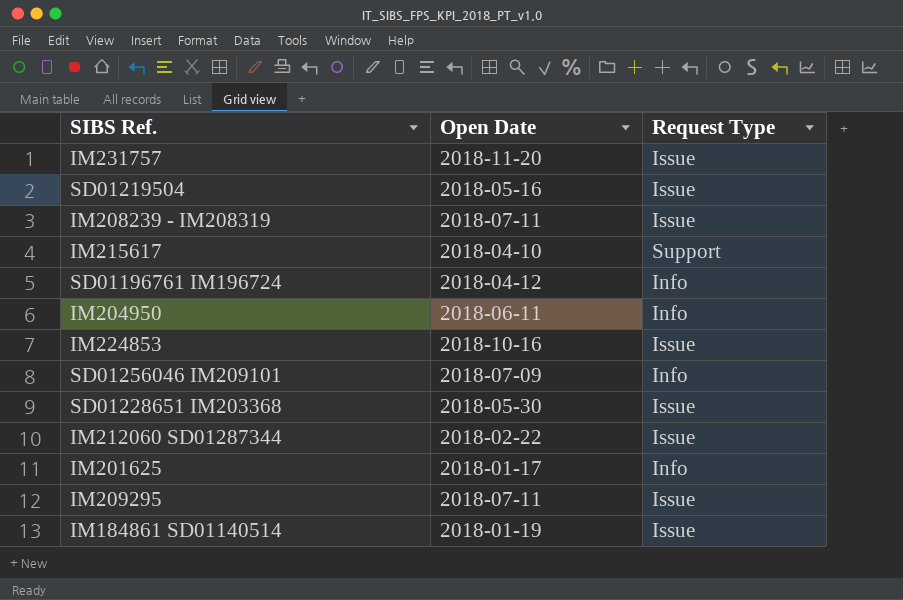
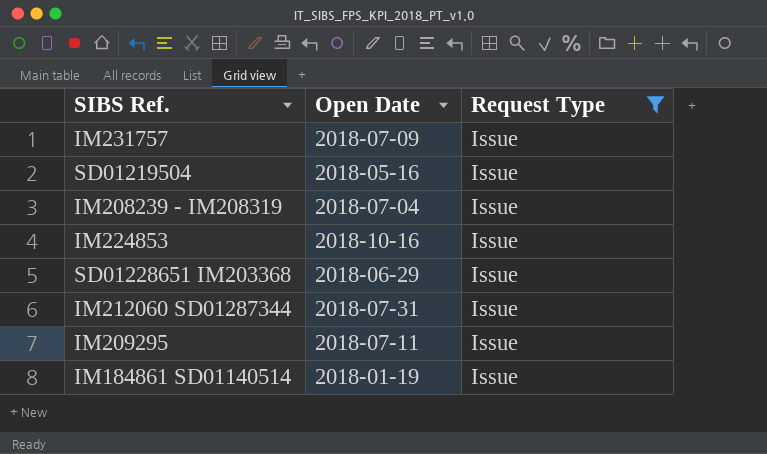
filter: none -> Request Type = Issue
IM231757 | Open Date: 2018-11-20 -> 2018-07-09
IM208239 - IM208319 | Open Date: 2018-07-11 -> 2018-07-04
SD01228651 IM203368 | Open Date: 2018-05-30 -> 2018-06-29
IM212060 SD01287344 | Open Date: 2018-02-22 -> 2018-07-31

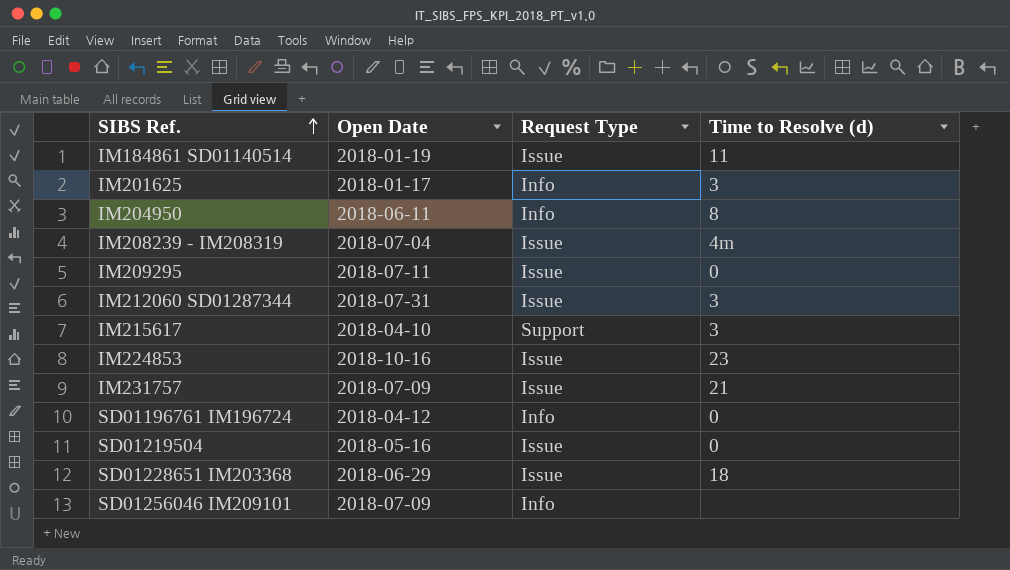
filter: Request Type = Issue -> none
row order: none -> SIBS Ref. ascending
column Time to Resolve (d) | position: none -> 4

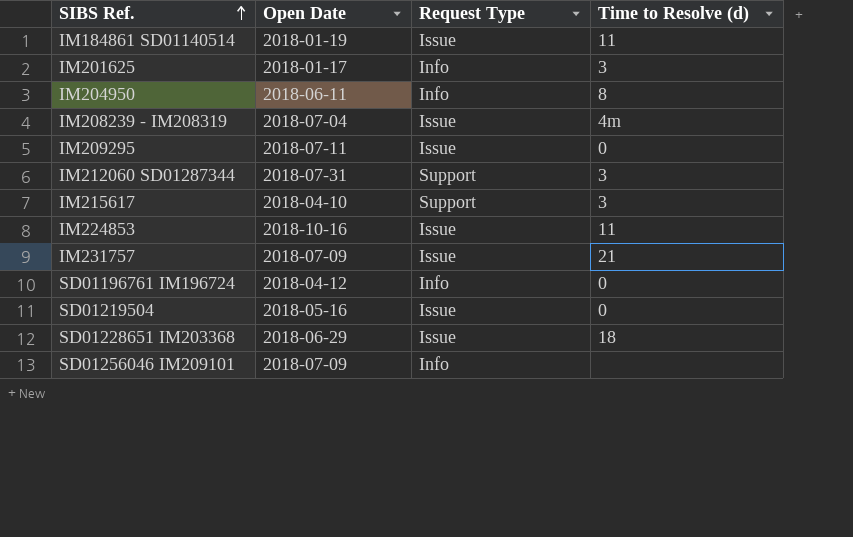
IM212060 SD01287344 | Request Type: Issue -> Support
IM224853 | Time to Resolve (d): 23 -> 11

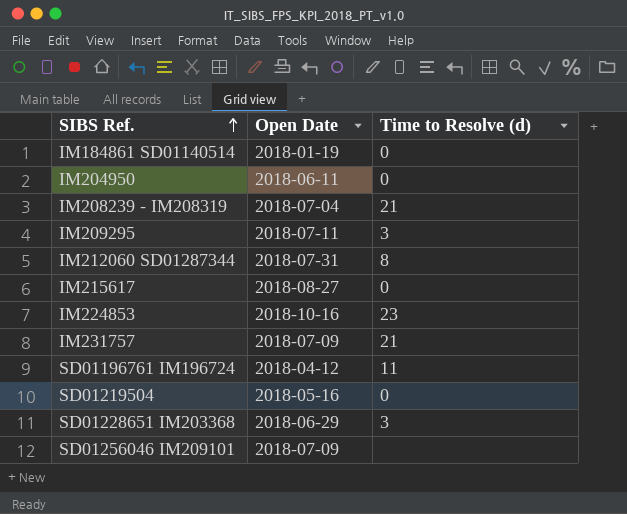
column Request Type | position: 3 -> none
row IM201625: 2018-01-17 | Info | 3 -> none
IM184861 SD01140514 | Time to Resolve (d): 11 -> 0
IM204950 | Time to Resolve (d): 8 -> 0
IM208239 - IM208319 | Time to Resolve (d): 4m -> 21
IM209295 | Time to Resolve (d): 0 -> 3
IM212060 SD01287344 | Time to Resolve (d): 3 -> 8
IM215617 | Open Date: 2018-04-10 -> 2018-08-27
IM215617 | Time to Resolve (d): 3 -> 0
IM224853 | Time to Resolve (d): 11 -> 23
SD01196761 IM196724 | Time to Resolve (d): 0 -> 11
SD01228651 IM203368 | Time to Resolve (d): 18 -> 3

